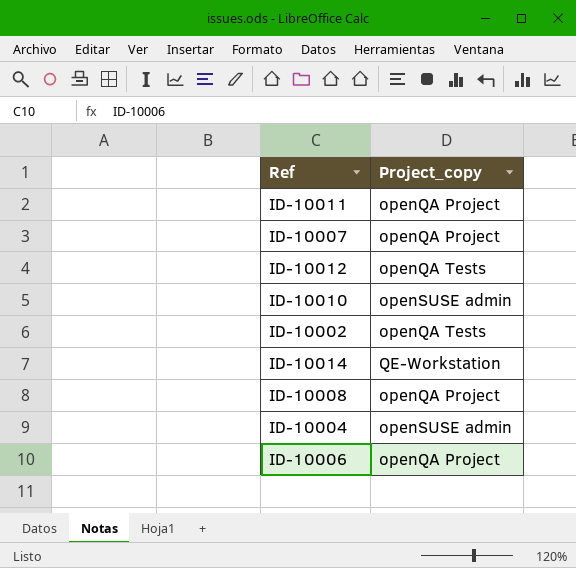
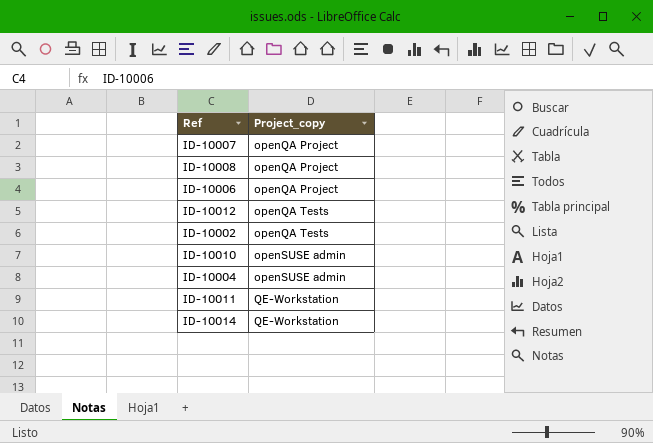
row order: none -> Project_copy ascending
ID-10011 | Project_copy: openQA Project -> QE-Workstation

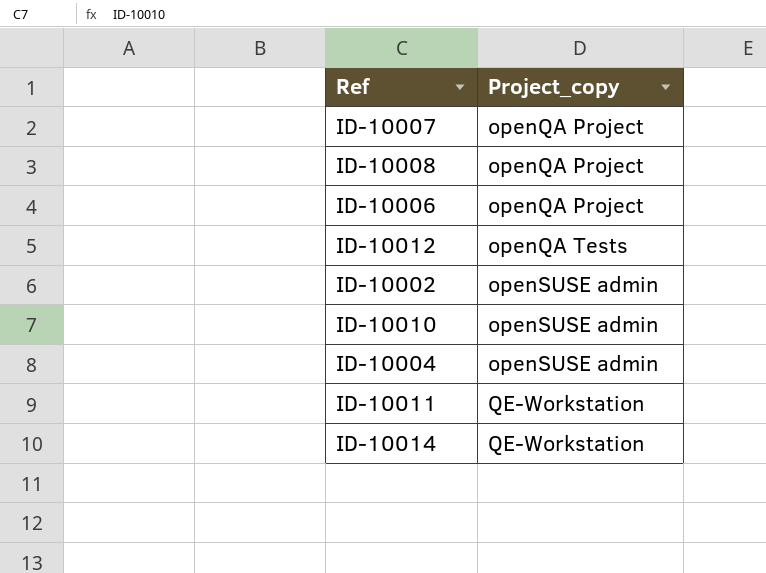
ID-10002 | Project_copy: openQA Tests -> openSUSE admin

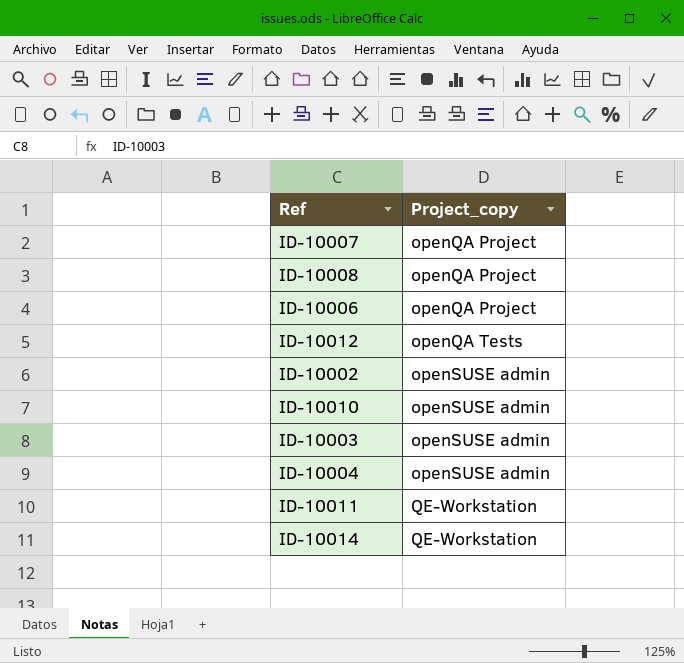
row ID-10003: none -> openSUSE admin

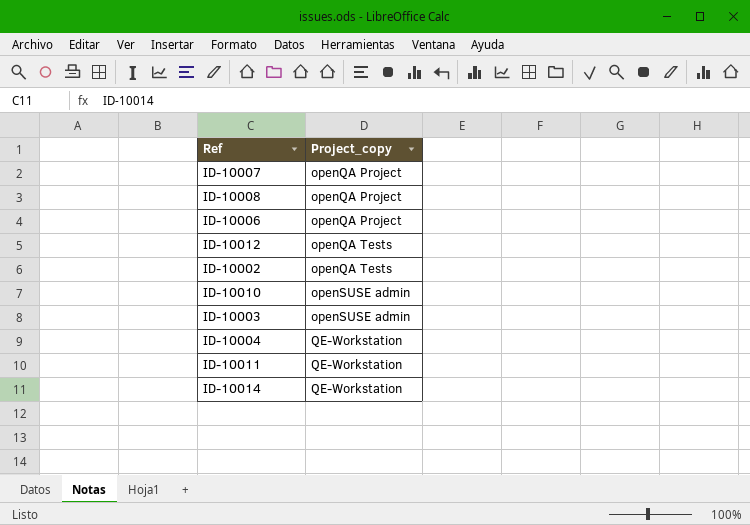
ID-10002 | Project_copy: openSUSE admin -> openQA Tests
ID-10004 | Project_copy: openSUSE admin -> QE-Workstation

